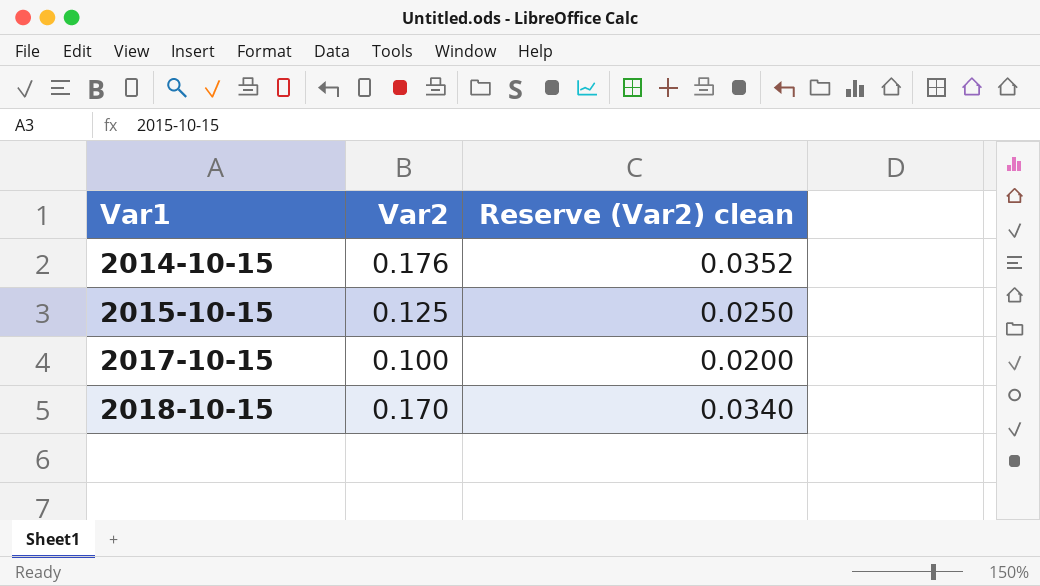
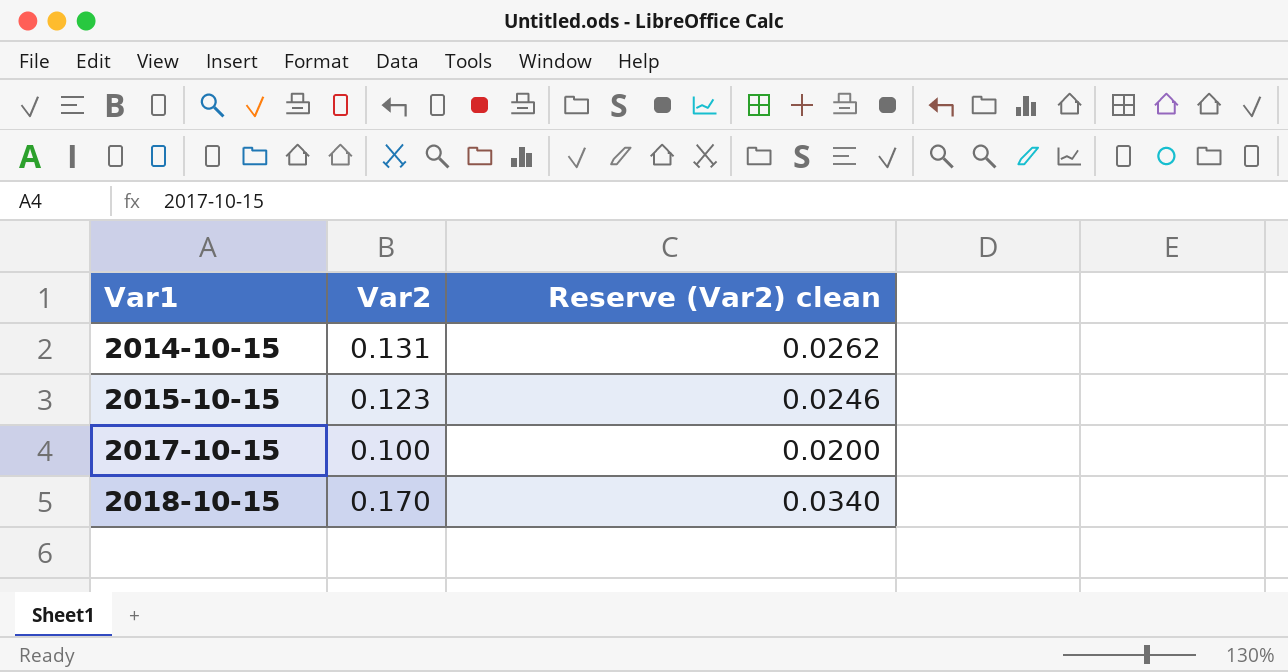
2014-10-15 | Var2: 0.176 -> 0.131
2014-10-15 | Reserve (Var2) clean: 0.0352 -> 0.0262
2015-10-15 | Var2: 0.125 -> 0.123
2015-10-15 | Reserve (Var2) clean: 0.0250 -> 0.0246

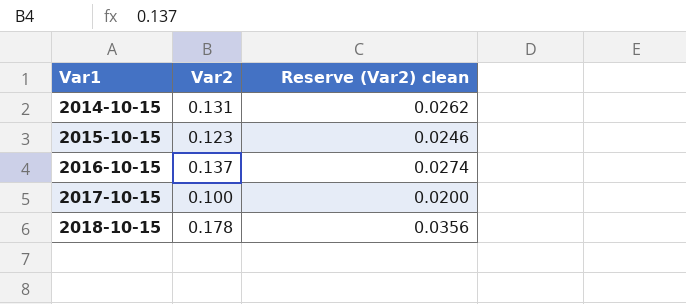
row 2016-10-15: none -> 0.137 | 0.0274
2018-10-15 | Var2: 0.170 -> 0.178
2018-10-15 | Reserve (Var2) clean: 0.0340 -> 0.0356

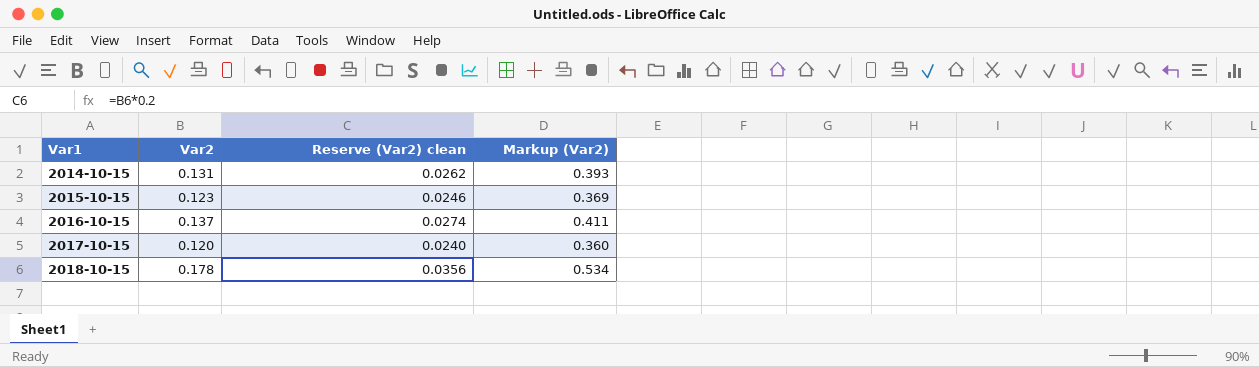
column Markup (Var2) | formula: none -> [Var2] * 3
2017-10-15 | Var2: 0.100 -> 0.120
2017-10-15 | Reserve (Var2) clean: 0.0200 -> 0.0240

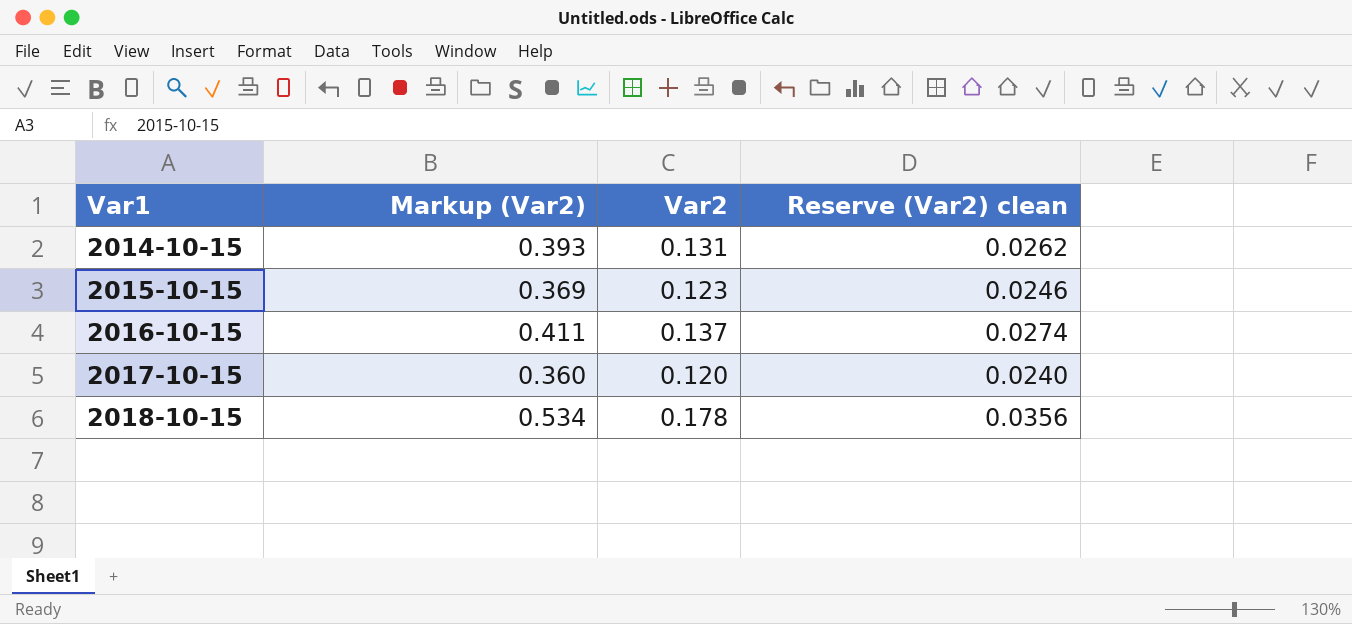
column Markup (Var2) | position: 4 -> 2

